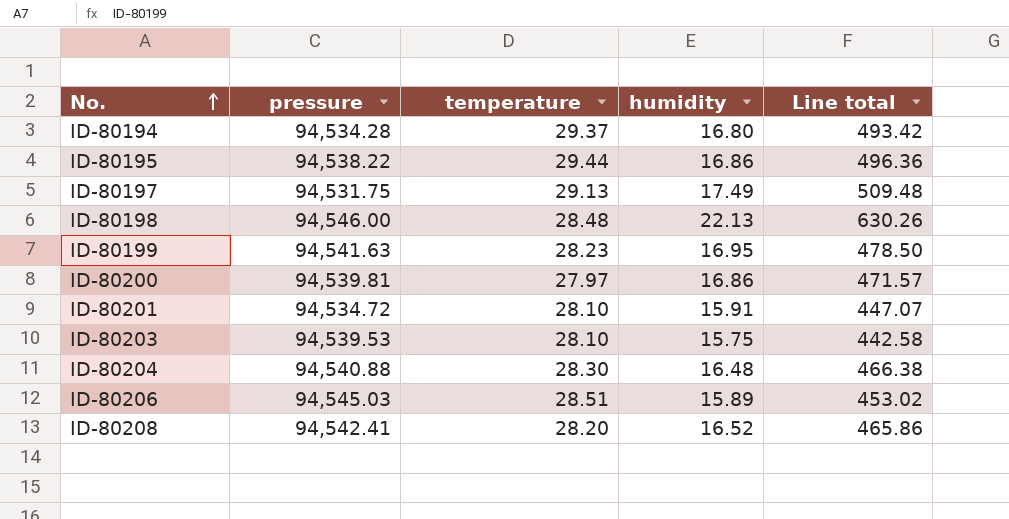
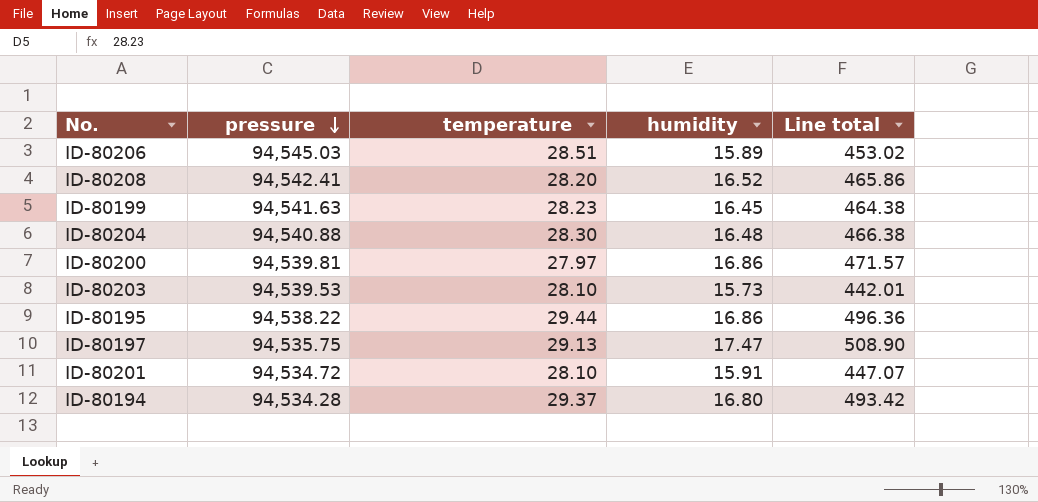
row order: No. ascending -> pressure descending
row ID-80198: 94,546.00 | 28.48 | 22.13 | 630.26 -> none
ID-80199 | humidity: 16.95 -> 16.45
ID-80199 | Line total: 478.50 -> 464.38
ID-80203 | humidity: 15.75 -> 15.73
ID-80203 | Line total: 442.58 -> 442.01
ID-80197 | pressure: 94,531.75 -> 94,535.75
ID-80197 | humidity: 17.49 -> 17.47
ID-80197 | Line total: 509.48 -> 508.90

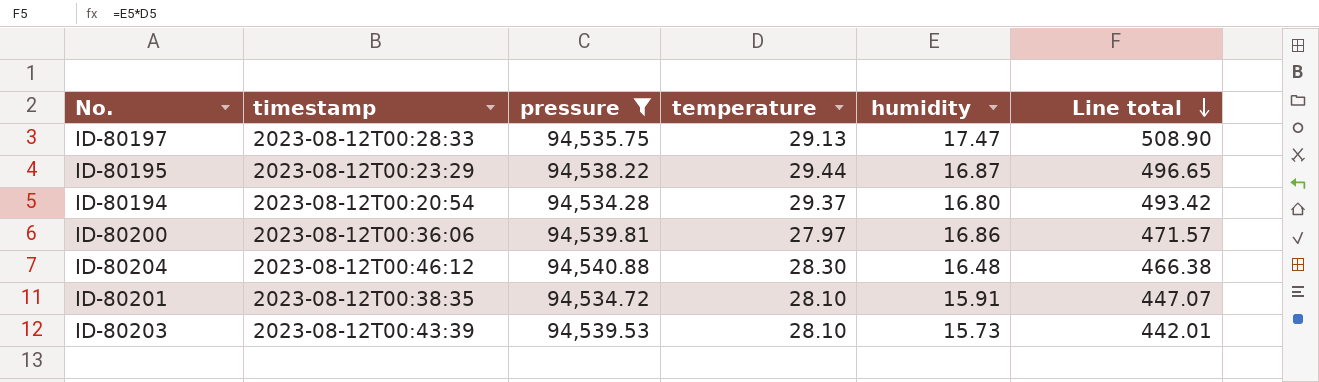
filter: none -> pressure <= 94,540.88
row order: pressure descending -> Line total descending
column timestamp | position: none -> 2
ID-80195 | humidity: 16.86 -> 16.87
ID-80195 | Line total: 496.36 -> 496.65

